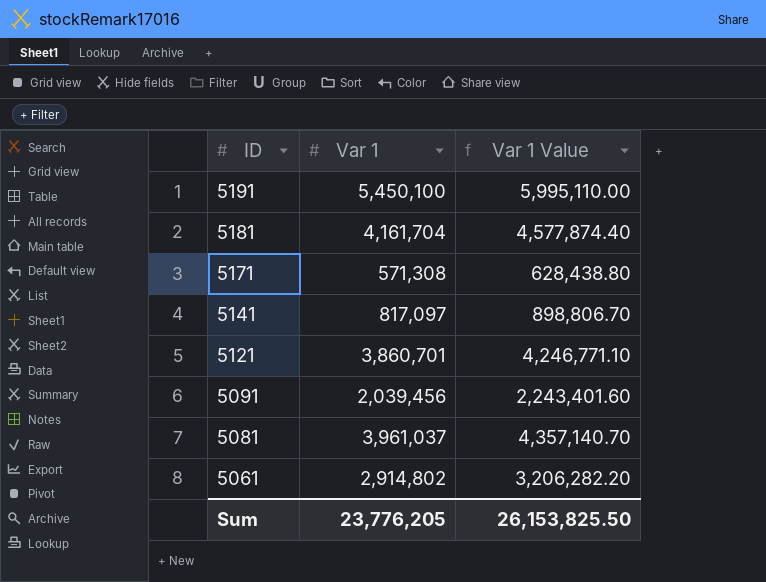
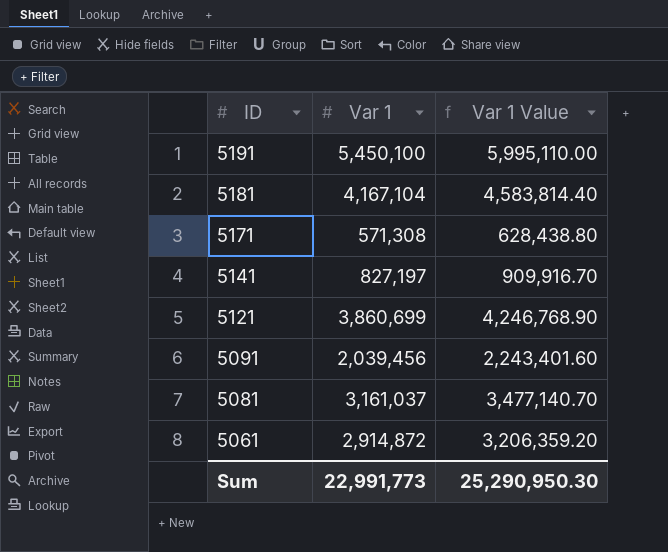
5181 | Var 1: 4,161,704 -> 4,167,104
5181 | Var 1 Value: 4,577,874.40 -> 4,583,814.40
5141 | Var 1: 817,097 -> 827,197
5141 | Var 1 Value: 898,806.70 -> 909,916.70
5121 | Var 1: 3,860,701 -> 3,860,699
5121 | Var 1 Value: 4,246,771.10 -> 4,246,768.90
5081 | Var 1: 3,961,037 -> 3,161,037
5081 | Var 1 Value: 4,357,140.70 -> 3,477,140.70
5061 | Var 1: 2,914,802 -> 2,914,872
5061 | Var 1 Value: 3,206,282.20 -> 3,206,359.20
Sum | Var 1: 23,776,205 -> 22,991,773
Sum | Var 1 Value: 26,153,825.50 -> 25,290,950.30

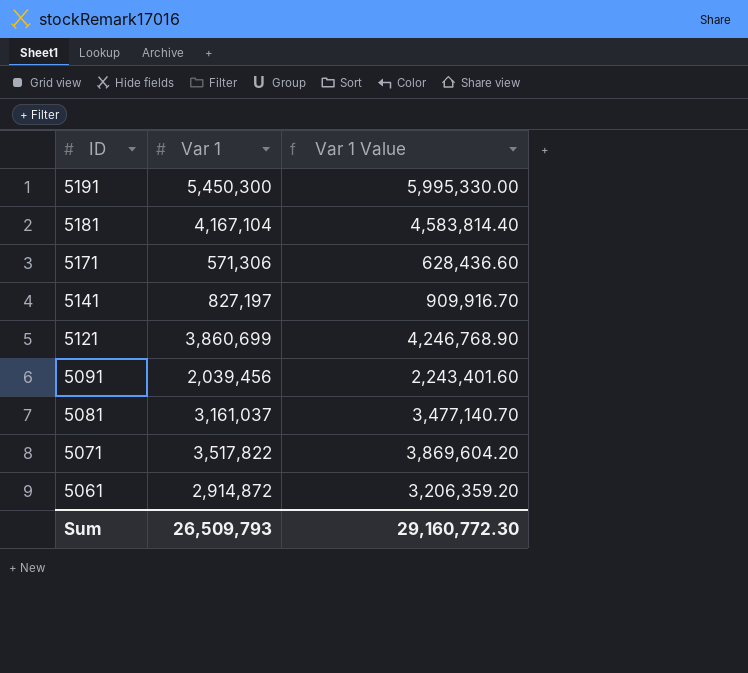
5191 | Var 1: 5,450,100 -> 5,450,300
5191 | Var 1 Value: 5,995,110.00 -> 5,995,330.00
5171 | Var 1: 571,308 -> 571,306
5171 | Var 1 Value: 628,438.80 -> 628,436.60
row 5071: none -> 3,517,822 | 3,869,604.20
Sum | Var 1: 22,991,773 -> 26,509,793
Sum | Var 1 Value: 25,290,950.30 -> 29,160,772.30

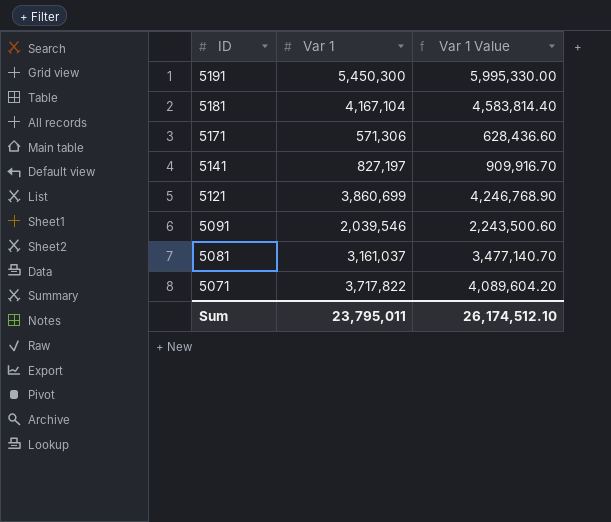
row 5061: 2,914,872 | 3,206,359.20 -> none
5091 | Var 1: 2,039,456 -> 2,039,546
5091 | Var 1 Value: 2,243,401.60 -> 2,243,500.60
5071 | Var 1: 3,517,822 -> 3,717,822
5071 | Var 1 Value: 3,869,604.20 -> 4,089,604.20
Sum | Var 1: 26,509,793 -> 23,795,011
Sum | Var 1 Value: 29,160,772.30 -> 26,174,512.10

